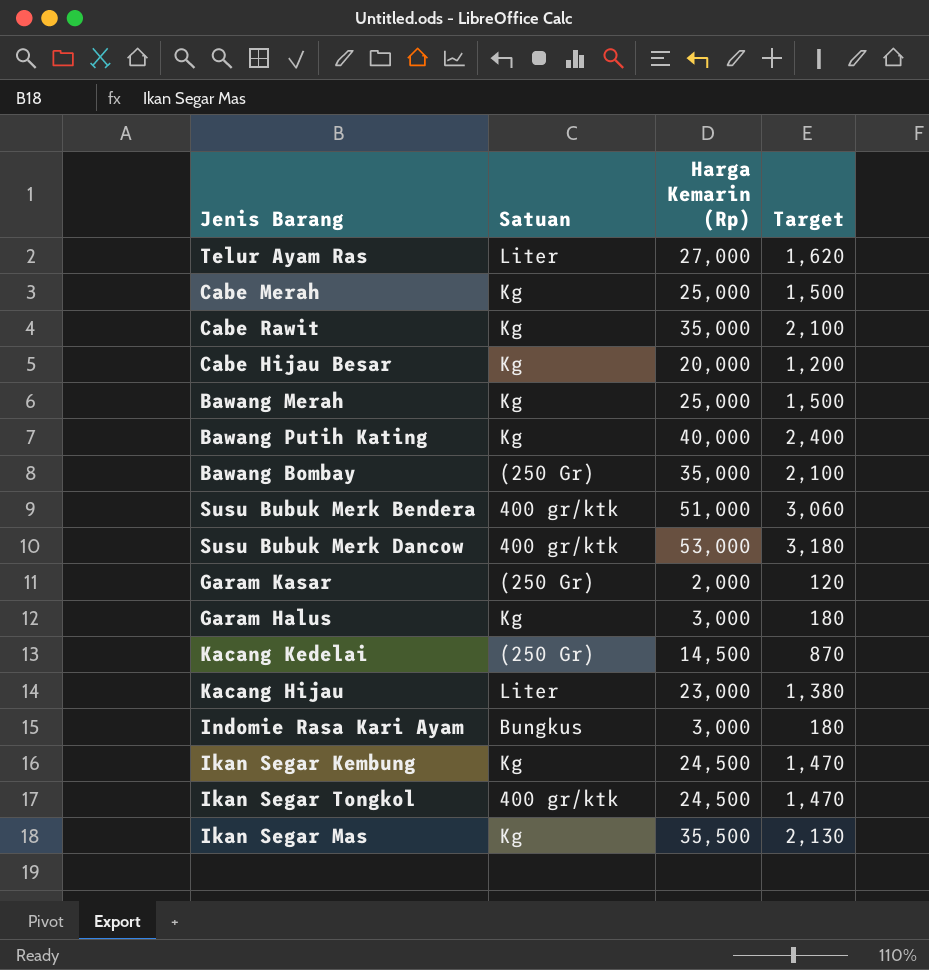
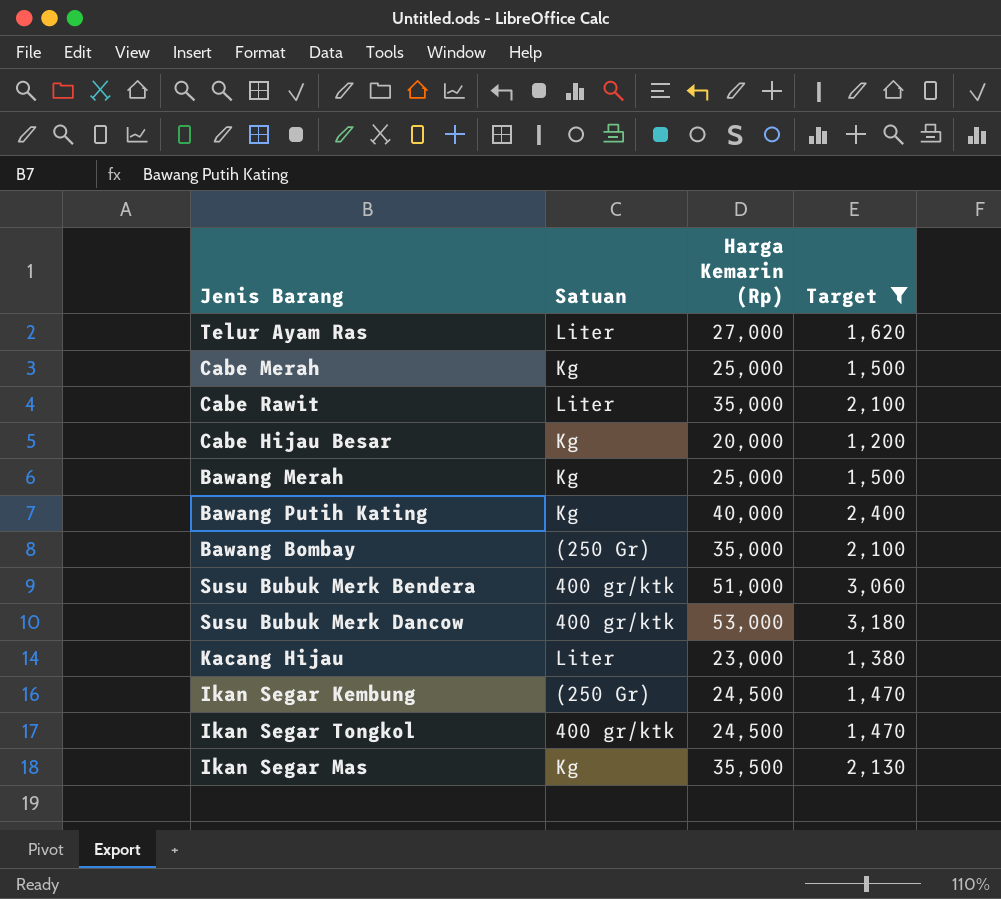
filter: none -> Target >= 1,200
Cabe Rawit | Satuan: Kg -> Liter
Ikan Segar Kembung | Satuan: Kg -> (250 Gr)

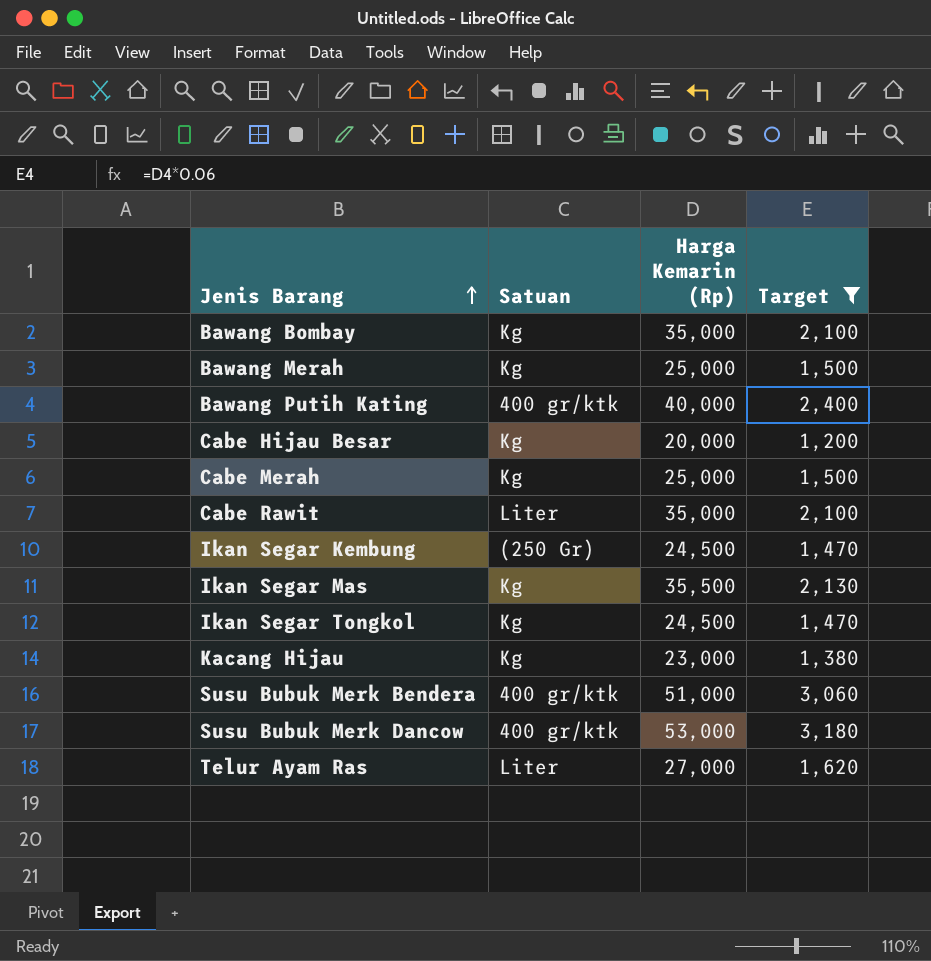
row order: none -> Jenis Barang ascending
Bawang Bombay | Satuan: (250 Gr) -> Kg
Bawang Putih Kating | Satuan: Kg -> 400 gr/ktk
Ikan Segar Tongkol | Satuan: 400 gr/ktk -> Kg
Kacang Hijau | Satuan: Liter -> Kg

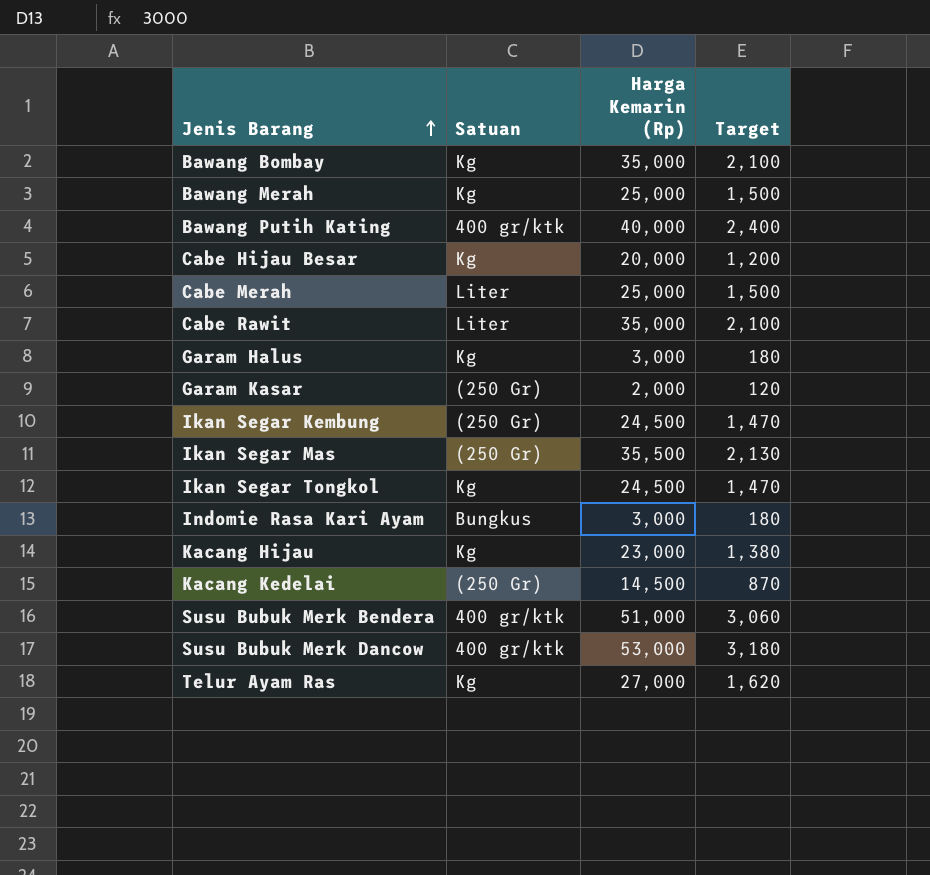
filter: Target >= 1,200 -> none
Cabe Merah | Satuan: Kg -> Liter
Ikan Segar Mas | Satuan: Kg -> (250 Gr)
Telur Ayam Ras | Satuan: Liter -> Kg

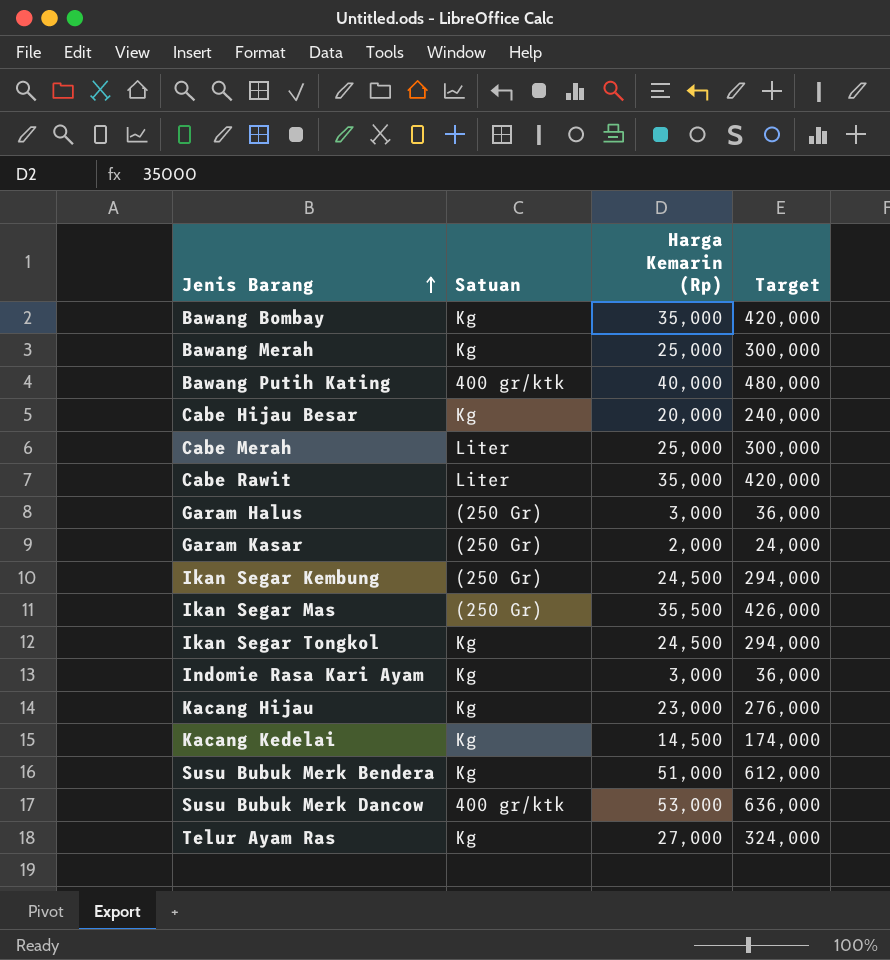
column Target | formula: [Harga Kemarin (Rp)] * 0.06 -> [Harga Kemarin (Rp)] * 12
Garam Halus | Satuan: Kg -> (250 Gr)
Indomie Rasa Kari Ayam | Satuan: Bungkus -> Kg
Kacang Kedelai | Satuan: (250 Gr) -> Kg
Susu Bubuk Merk Bendera | Satuan: 400 gr/ktk -> Kg

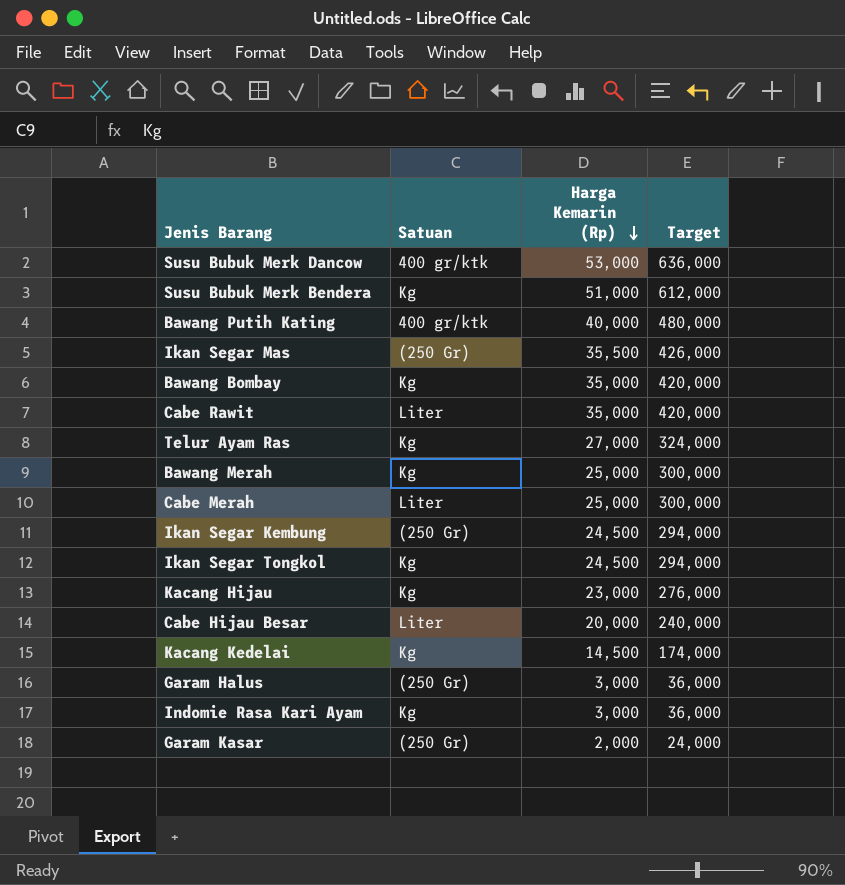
row order: Jenis Barang ascending -> Harga Kemarin (Rp) descending
Cabe Hijau Besar | Satuan: Kg -> Liter

